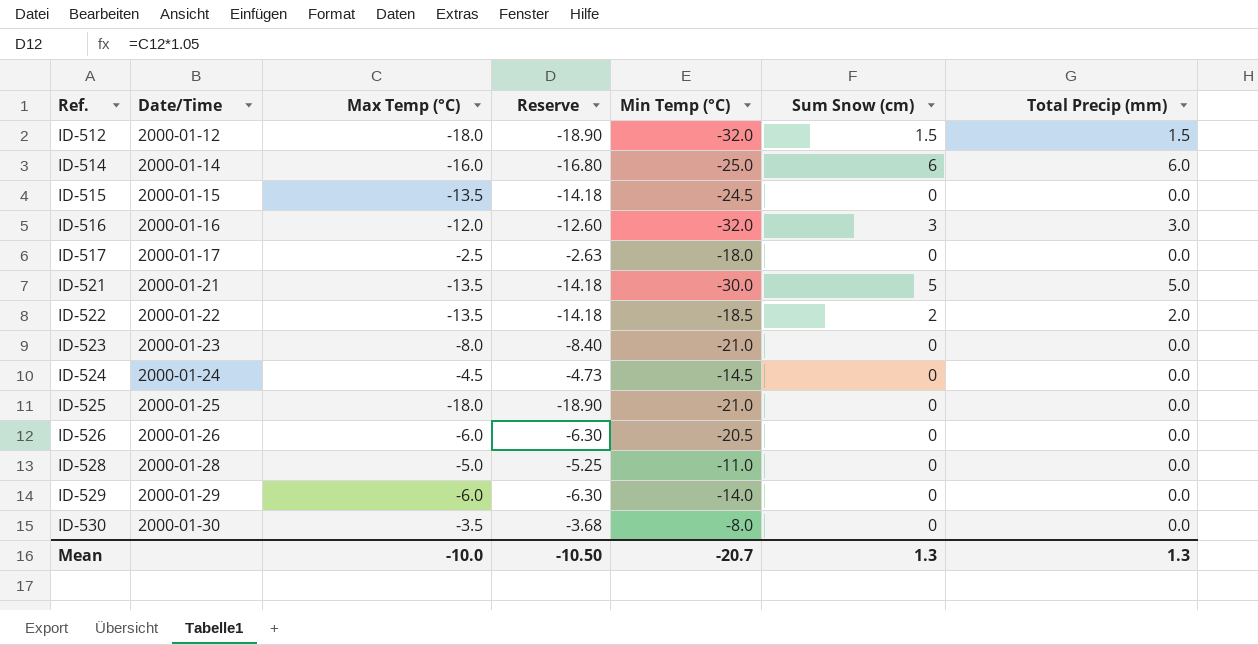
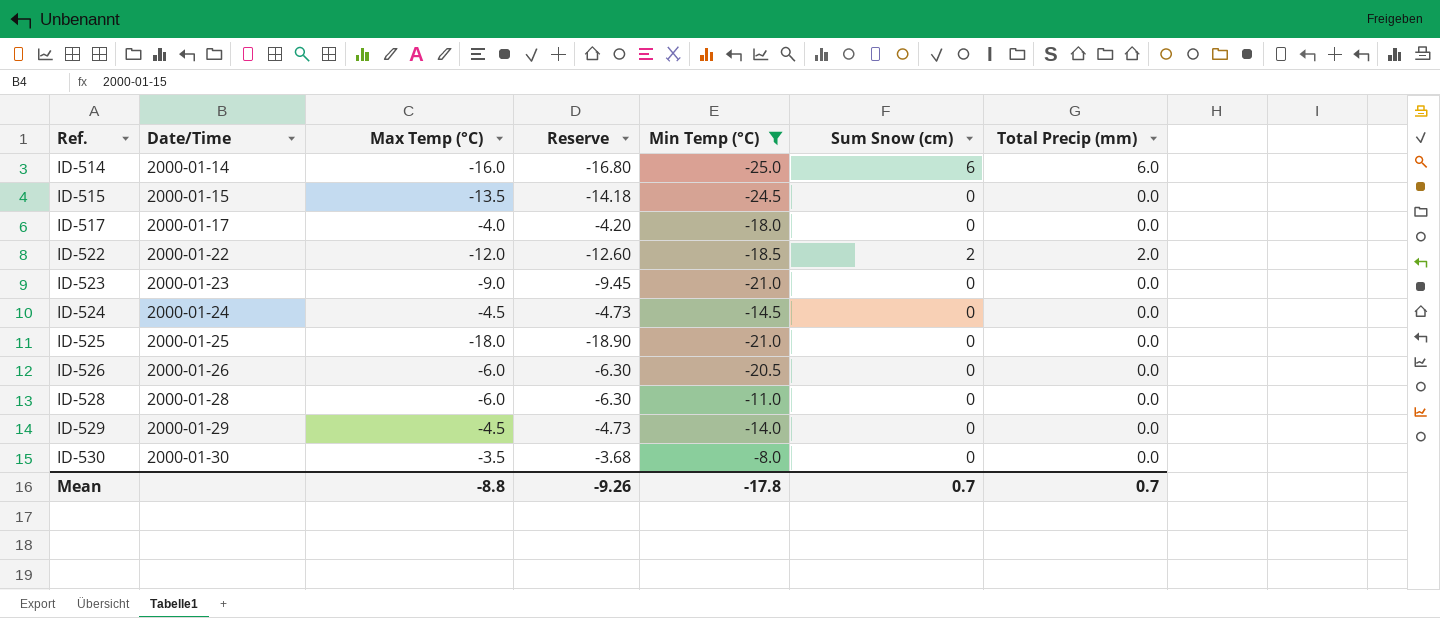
filter: none -> Min Temp (°C) >= -25.0
ID-517 | Max Temp (°C): -2.5 -> -4.0
ID-517 | Reserve: -2.63 -> -4.20
ID-522 | Max Temp (°C): -13.5 -> -12.0
ID-522 | Reserve: -14.18 -> -12.60
ID-523 | Max Temp (°C): -8.0 -> -9.0
ID-523 | Reserve: -8.40 -> -9.45
ID-528 | Max Temp (°C): -5.0 -> -6.0
ID-528 | Reserve: -5.25 -> -6.30
ID-529 | Max Temp (°C): -6.0 -> -4.5
ID-529 | Reserve: -6.30 -> -4.73
Mean | Max Temp (°C): -10.0 -> -8.8
Mean | Reserve: -10.50 -> -9.26
Mean | Min Temp (°C): -20.7 -> -17.8
Mean | Sum Snow (cm): 1.3 -> 0.7
Mean | Total Precip (mm): 1.3 -> 0.7

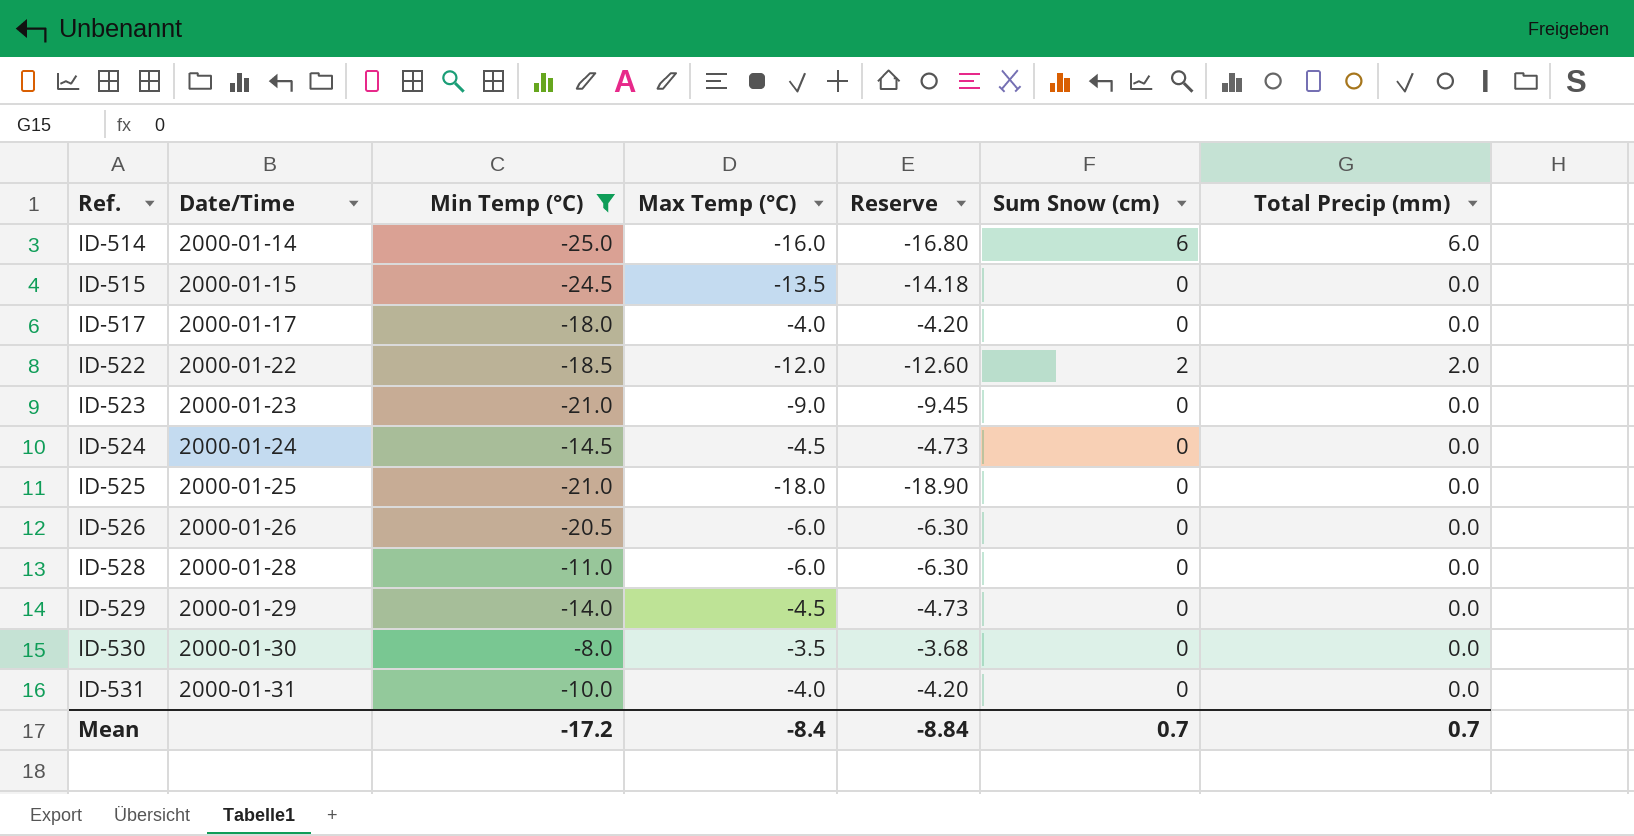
column Min Temp (°C) | position: 5 -> 3
row ID-531: none -> 2000-01-31 | -10.0 | -4.0 | -4.20 | 0 | 0.0
Mean | Min Temp (°C): -17.8 -> -17.2
Mean | Max Temp (°C): -8.8 -> -8.4
Mean | Reserve: -9.26 -> -8.84

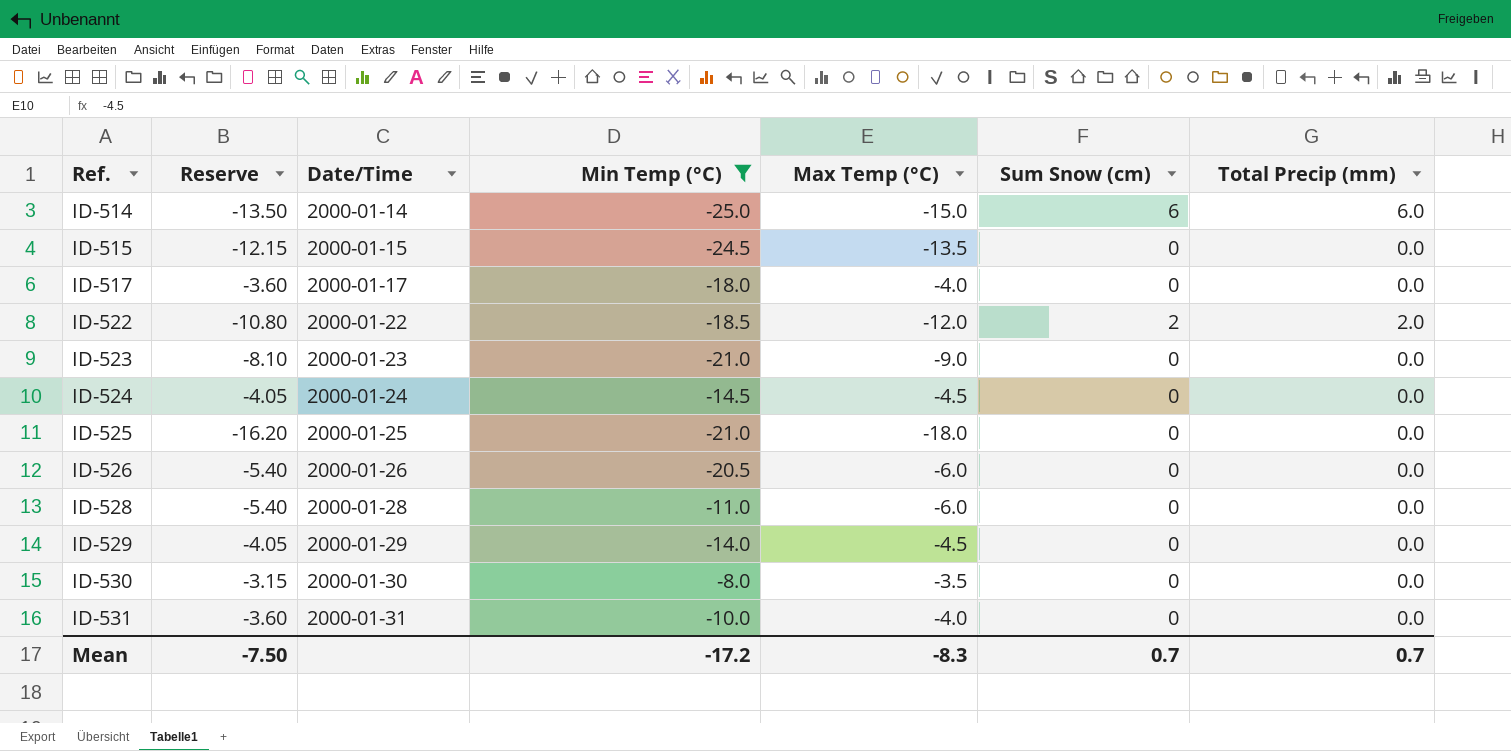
column Reserve | formula: [Max Temp (°C)] * 1.05 -> [Max Temp (°C)] * 0.9
column Reserve | position: 5 -> 2
ID-514 | Max Temp (°C): -16.0 -> -15.0
Mean | Reserve: -8.84 -> -7.50
Mean | Max Temp (°C): -8.4 -> -8.3

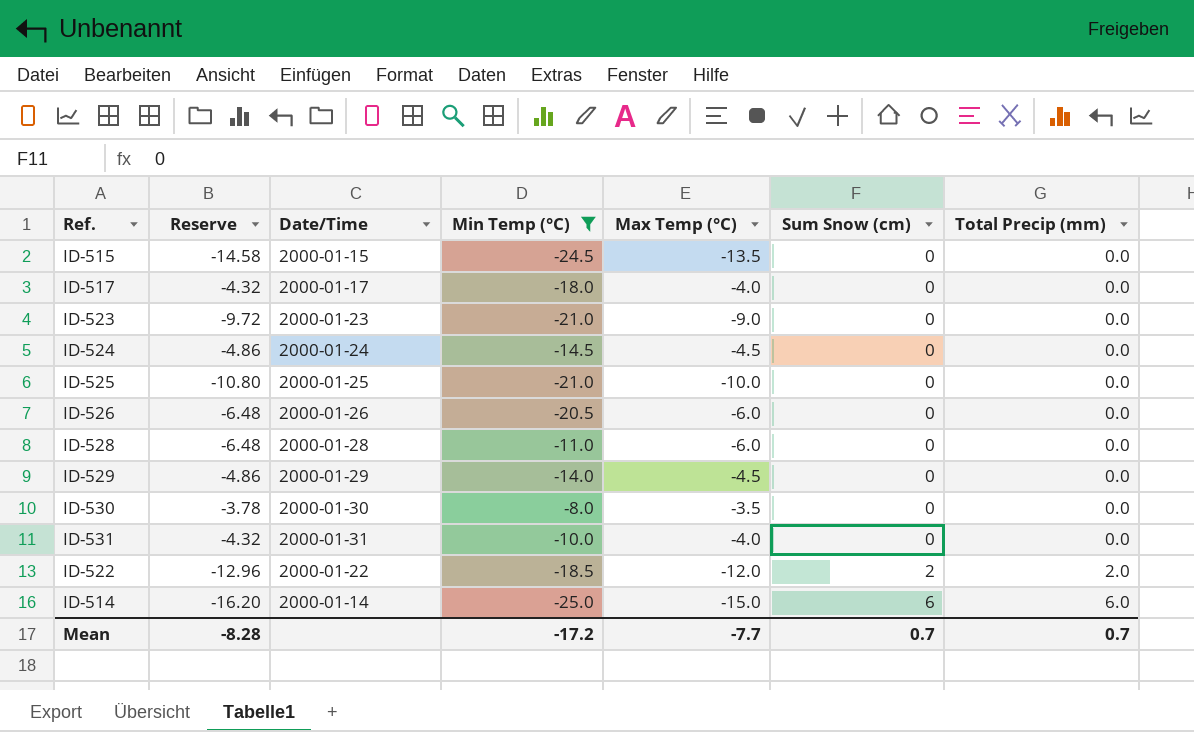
row order: Ref. ascending -> Sum Snow (cm) ascending
column Reserve | formula: [Max Temp (°C)] * 0.9 -> [Max Temp (°C)] * 1.08
ID-525 | Max Temp (°C): -18.0 -> -10.0
Mean | Reserve: -7.50 -> -8.28
Mean | Max Temp (°C): -8.3 -> -7.7

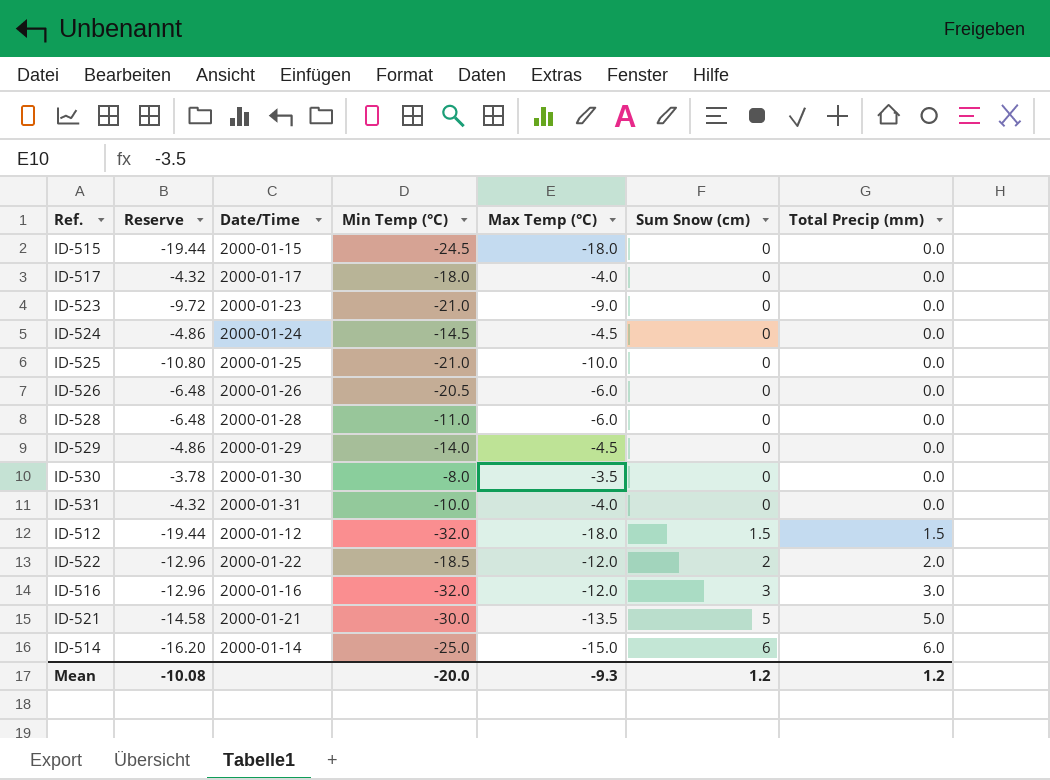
filter: Min Temp (°C) >= -25.0 -> none
ID-515 | Reserve: -14.58 -> -19.44
ID-515 | Max Temp (°C): -13.5 -> -18.0
Mean | Reserve: -8.28 -> -10.08
Mean | Min Temp (°C): -17.2 -> -20.0
Mean | Max Temp (°C): -7.7 -> -9.3
Mean | Sum Snow (cm): 0.7 -> 1.2
Mean | Total Precip (mm): 0.7 -> 1.2

